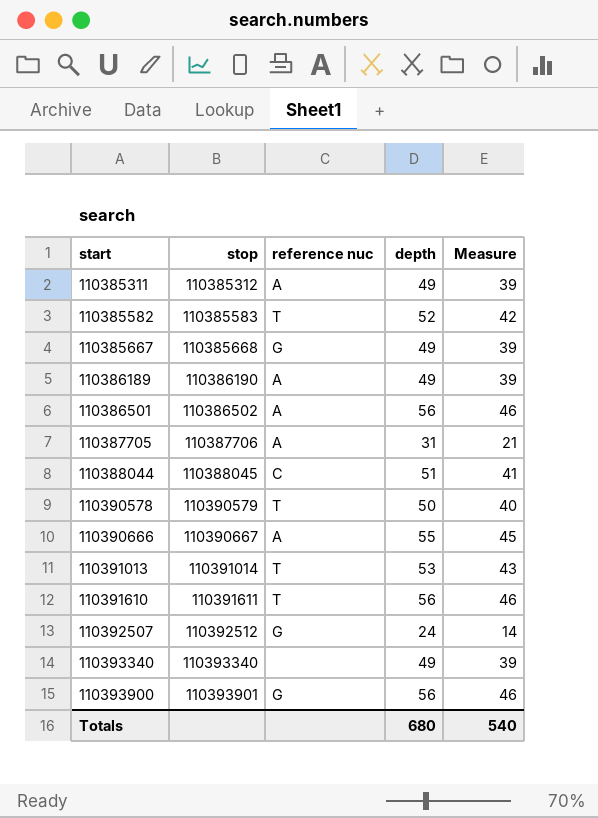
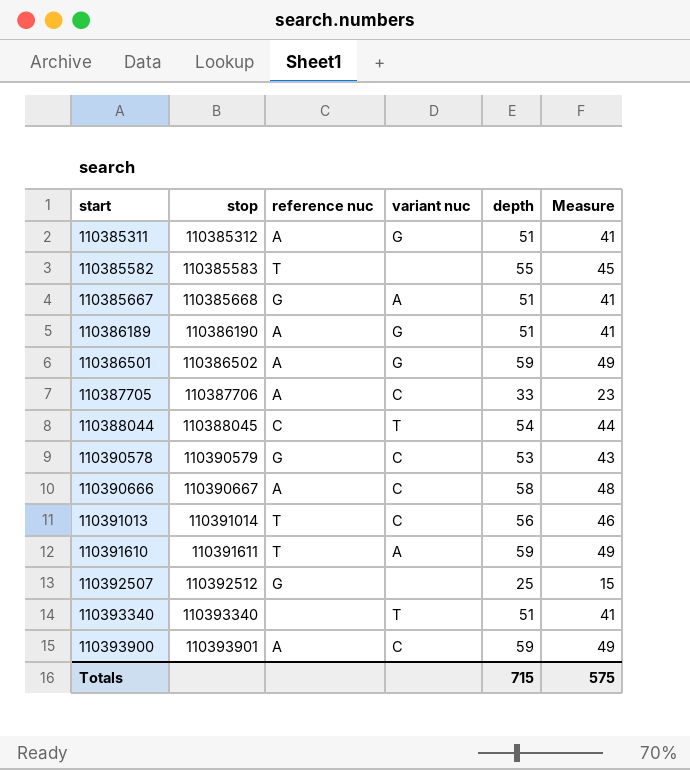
column variant nuc | position: none -> 4
110385311 | depth: 49 -> 51
110385311 | Measure: 39 -> 41
110385582 | depth: 52 -> 55
110385582 | Measure: 42 -> 45
110385667 | depth: 49 -> 51
110385667 | Measure: 39 -> 41
110386189 | depth: 49 -> 51
110386189 | Measure: 39 -> 41
110386501 | depth: 56 -> 59
110386501 | Measure: 46 -> 49
110387705 | depth: 31 -> 33
110387705 | Measure: 21 -> 23
110388044 | depth: 51 -> 54
110388044 | Measure: 41 -> 44
110390578 | reference nuc: T -> G
110390578 | depth: 50 -> 53
110390578 | Measure: 40 -> 43
110390666 | depth: 55 -> 58
110390666 | Measure: 45 -> 48
110391013 | depth: 53 -> 56
110391013 | Measure: 43 -> 46
110391610 | depth: 56 -> 59
110391610 | Measure: 46 -> 49
110392507 | depth: 24 -> 25
110392507 | Measure: 14 -> 15
110393340 | depth: 49 -> 51
110393340 | Measure: 39 -> 41
110393900 | reference nuc: G -> A
110393900 | depth: 56 -> 59
110393900 | Measure: 46 -> 49
Totals | depth: 680 -> 715
Totals | Measure: 540 -> 575

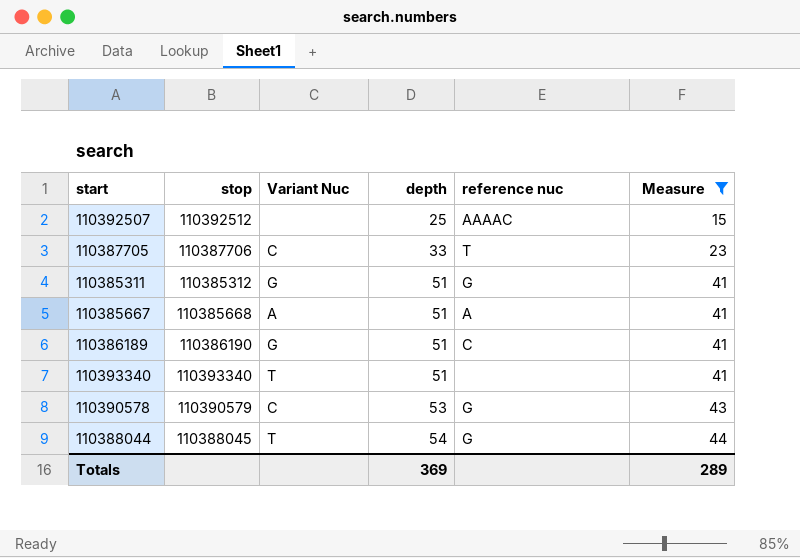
filter: none -> Measure <= 44
row order: start ascending -> depth ascending
column name: variant nuc -> Variant Nuc
column reference nuc | position: 3 -> 5
110392507 | reference nuc: G -> AAAAC
110387705 | reference nuc: A -> T
110385311 | reference nuc: A -> G
110385667 | reference nuc: G -> A
110386189 | reference nuc: A -> C
110388044 | reference nuc: C -> G
Totals | depth: 715 -> 369
Totals | Measure: 575 -> 289

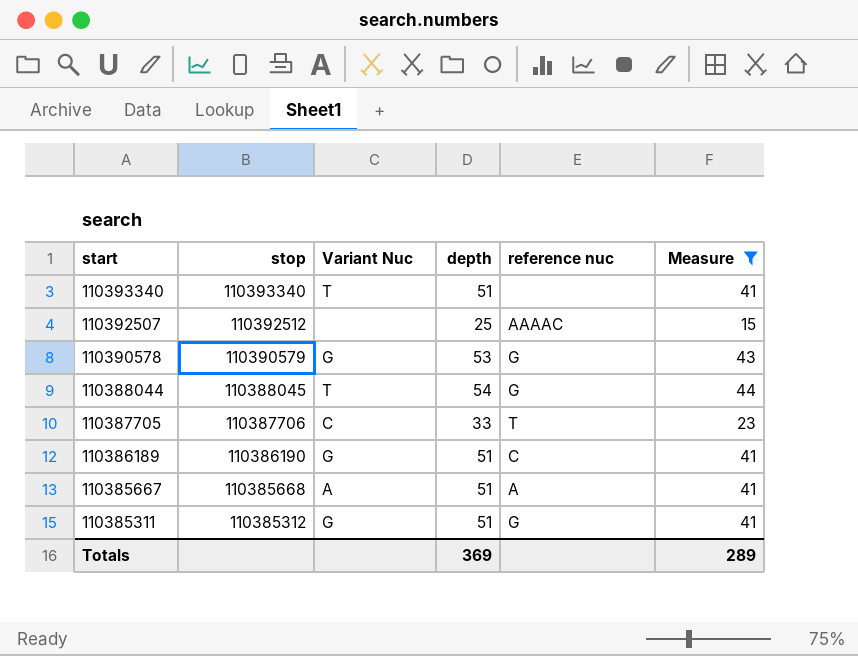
row order: depth ascending -> start descending
110390578 | Variant Nuc: C -> G

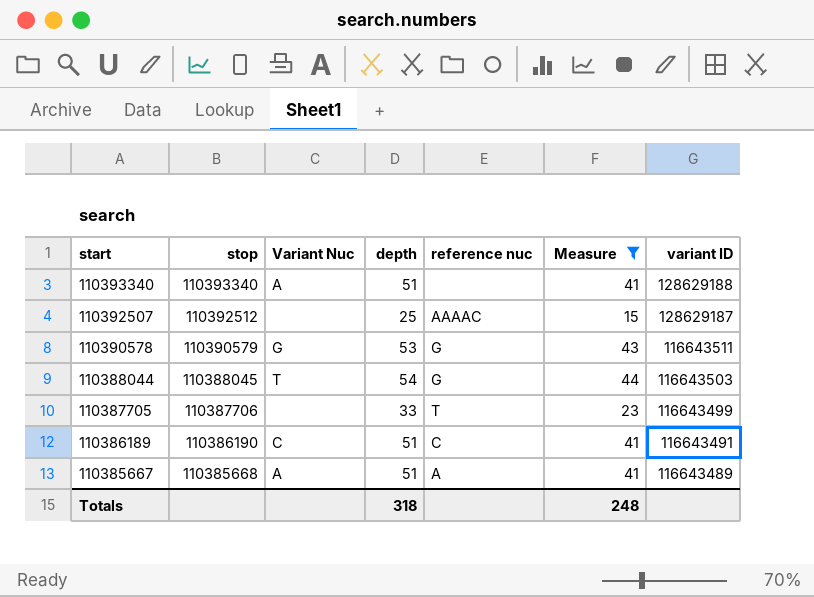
column variant ID | position: none -> 7
row 110385311: 110385312 | G | 51 | G | 41 -> none
110393340 | Variant Nuc: T -> A
110387705 | Variant Nuc: C -> none
110386189 | Variant Nuc: G -> C
Totals | depth: 369 -> 318
Totals | Measure: 289 -> 248

